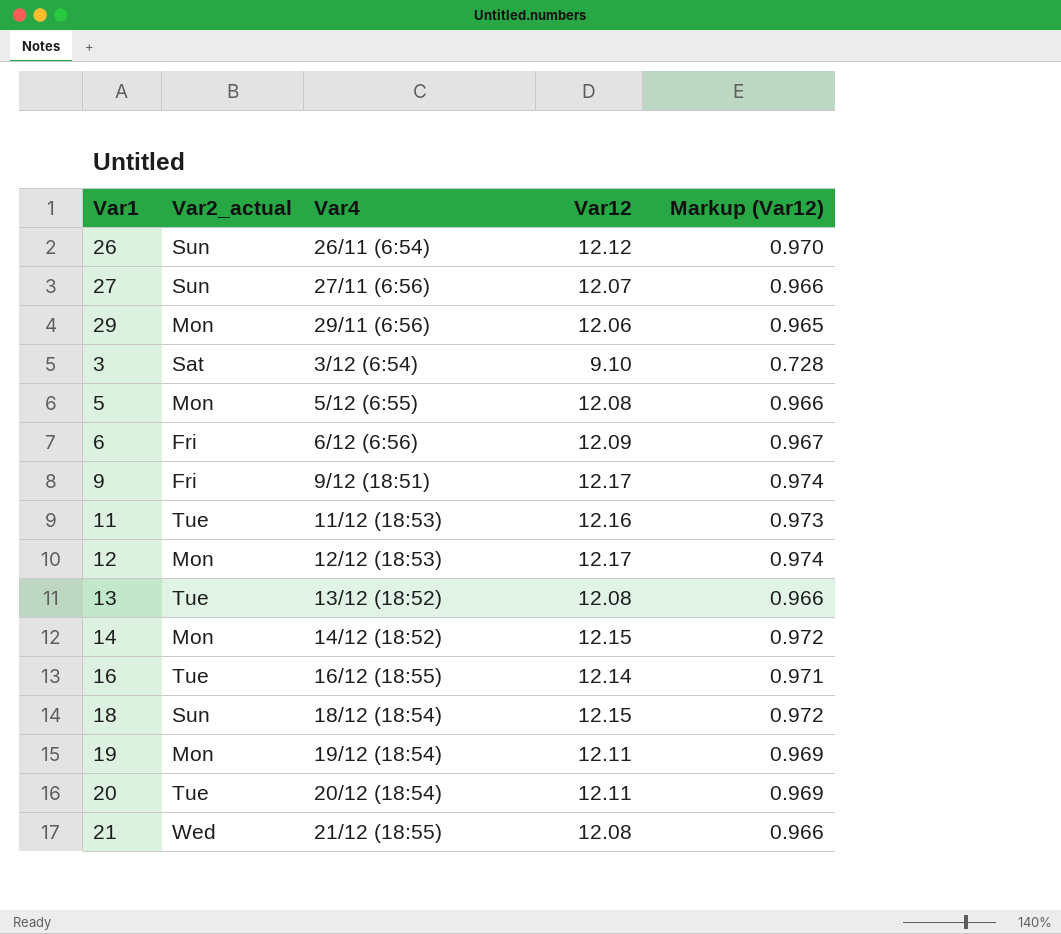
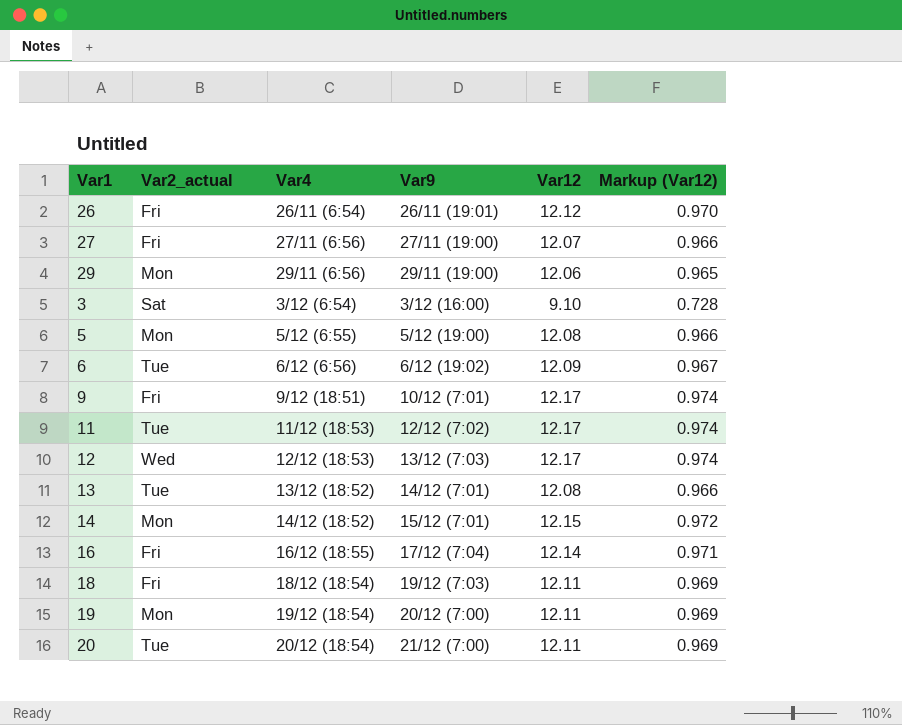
column Var9 | position: none -> 4
row 21: Wed | 21/12 (18:55) | 12.08 | 0.966 -> none
26 | Var2_actual: Sun -> Fri
27 | Var2_actual: Sun -> Fri
6 | Var2_actual: Fri -> Tue
11 | Var12: 12.16 -> 12.17
11 | Markup (Var12): 0.973 -> 0.974
12 | Var2_actual: Mon -> Wed
16 | Var2_actual: Tue -> Fri
18 | Var2_actual: Sun -> Fri
18 | Var12: 12.15 -> 12.11
18 | Markup (Var12): 0.972 -> 0.969

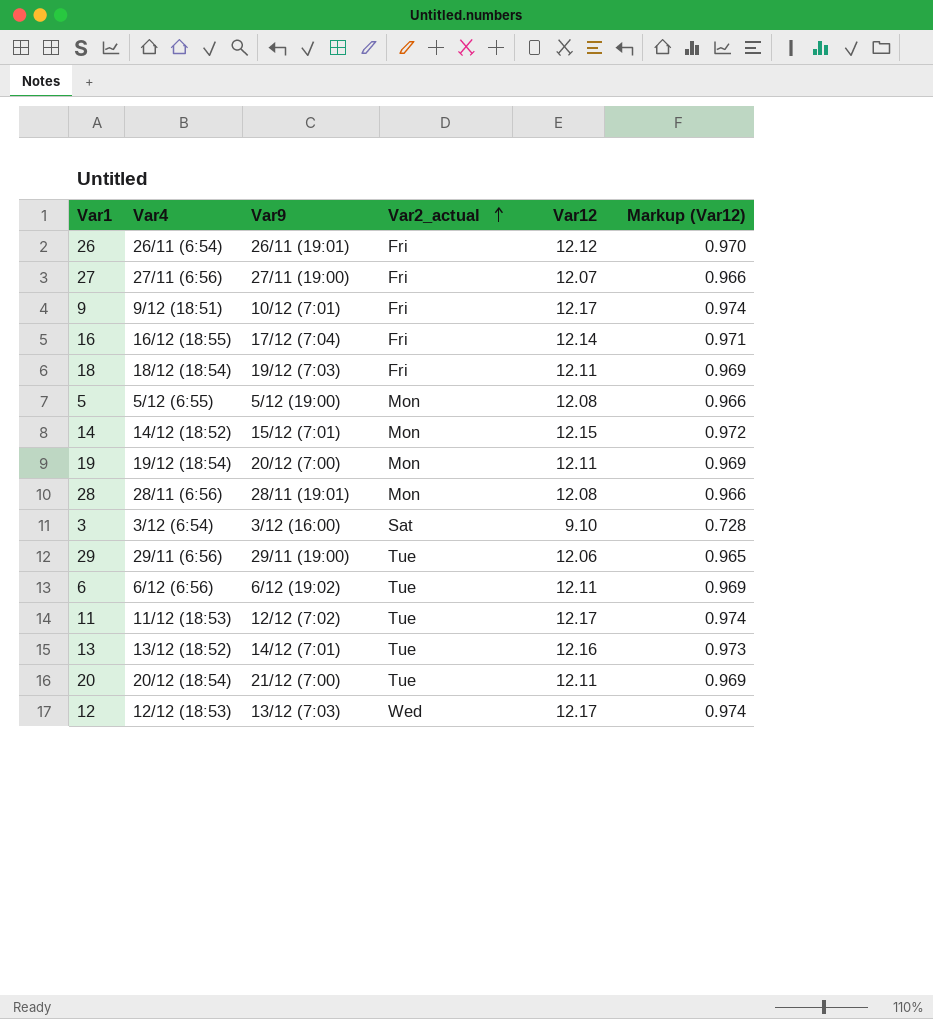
row order: none -> Var2_actual ascending
column Var2_actual | position: 2 -> 4
row 28: none -> 28/11 (6:56) | 28/11 (19:01) | Mon | 12.08 | 0.966
29 | Var2_actual: Mon -> Tue
6 | Var12: 12.09 -> 12.11
6 | Markup (Var12): 0.967 -> 0.969
13 | Var12: 12.08 -> 12.16
13 | Markup (Var12): 0.966 -> 0.973

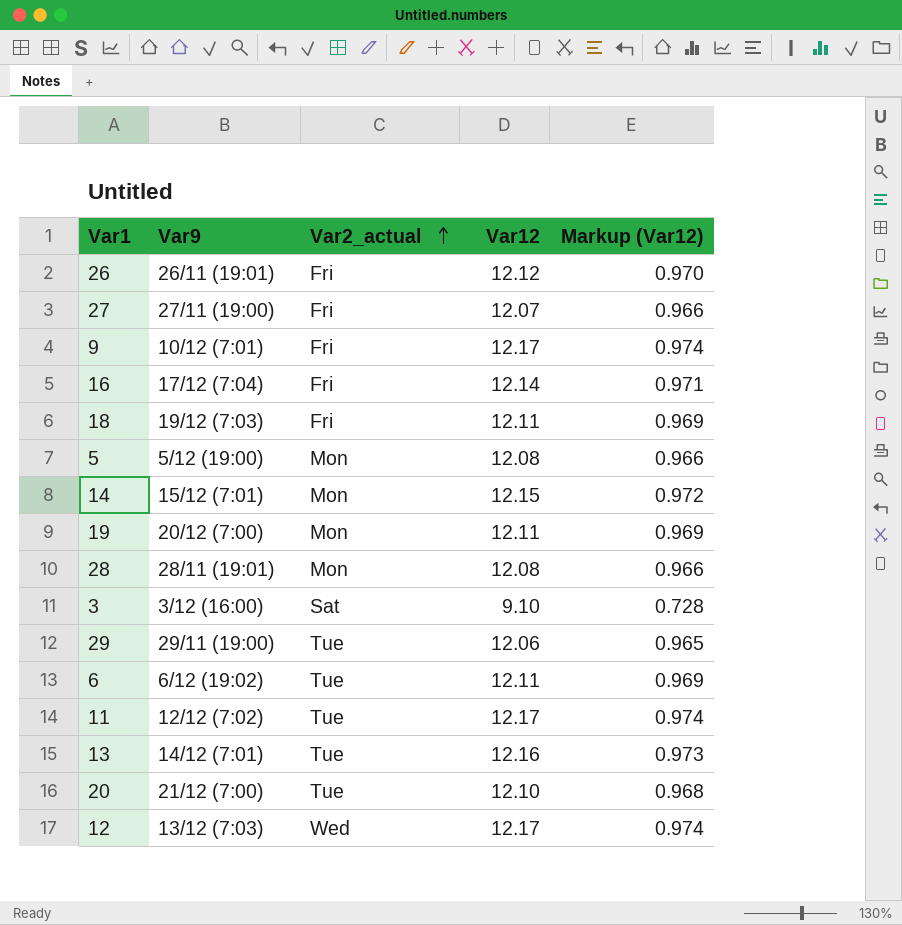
column Var4 | position: 2 -> none
20 | Var12: 12.11 -> 12.10
20 | Markup (Var12): 0.969 -> 0.968

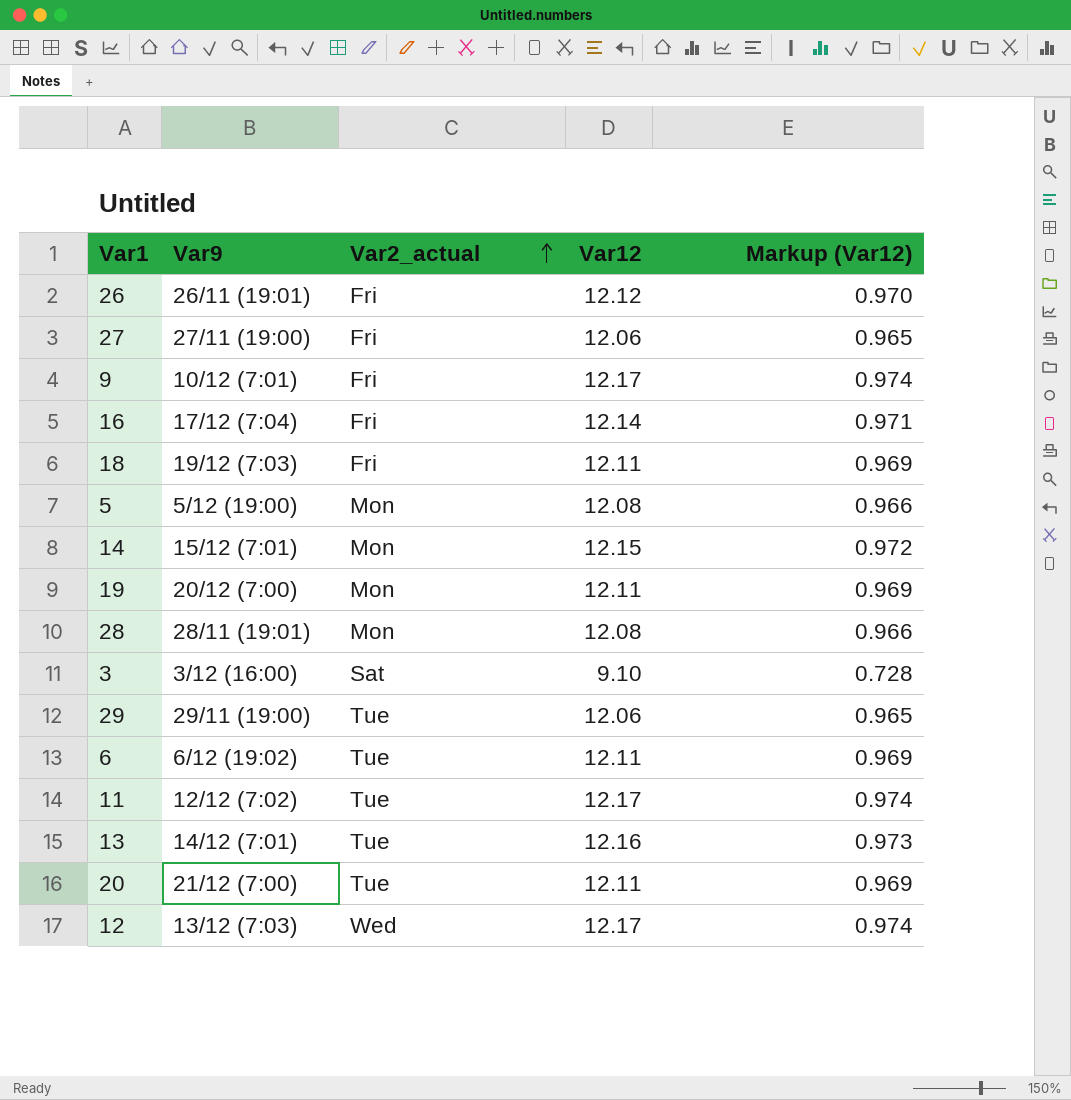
27 | Var12: 12.07 -> 12.06
27 | Markup (Var12): 0.966 -> 0.965
20 | Var12: 12.10 -> 12.11
20 | Markup (Var12): 0.968 -> 0.969

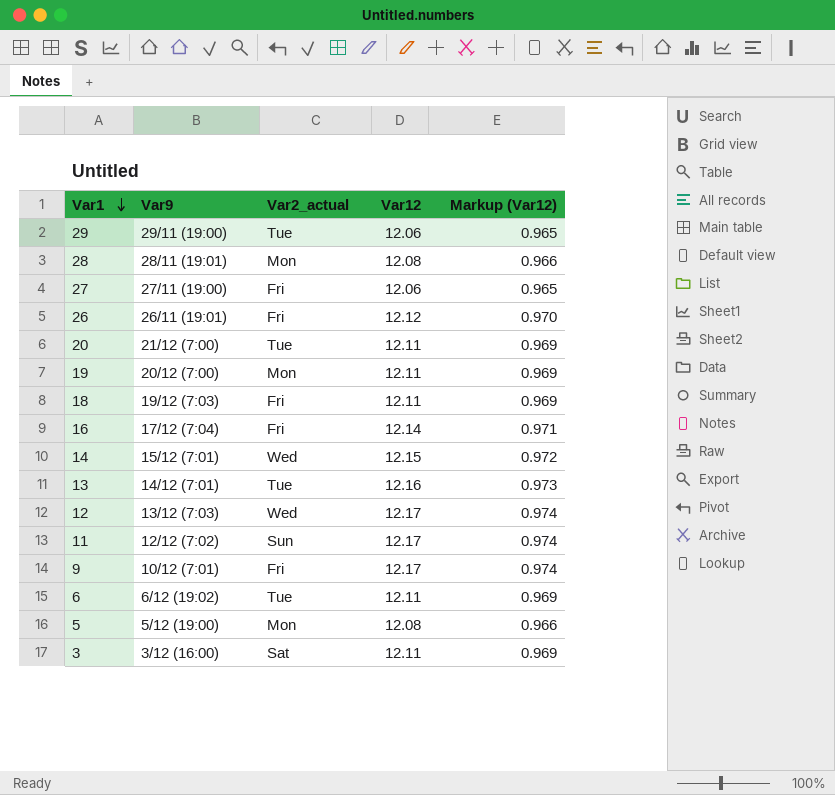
row order: Var2_actual ascending -> Var1 descending
14 | Var2_actual: Mon -> Wed
11 | Var2_actual: Tue -> Sun
3 | Var12: 9.10 -> 12.11
3 | Markup (Var12): 0.728 -> 0.969

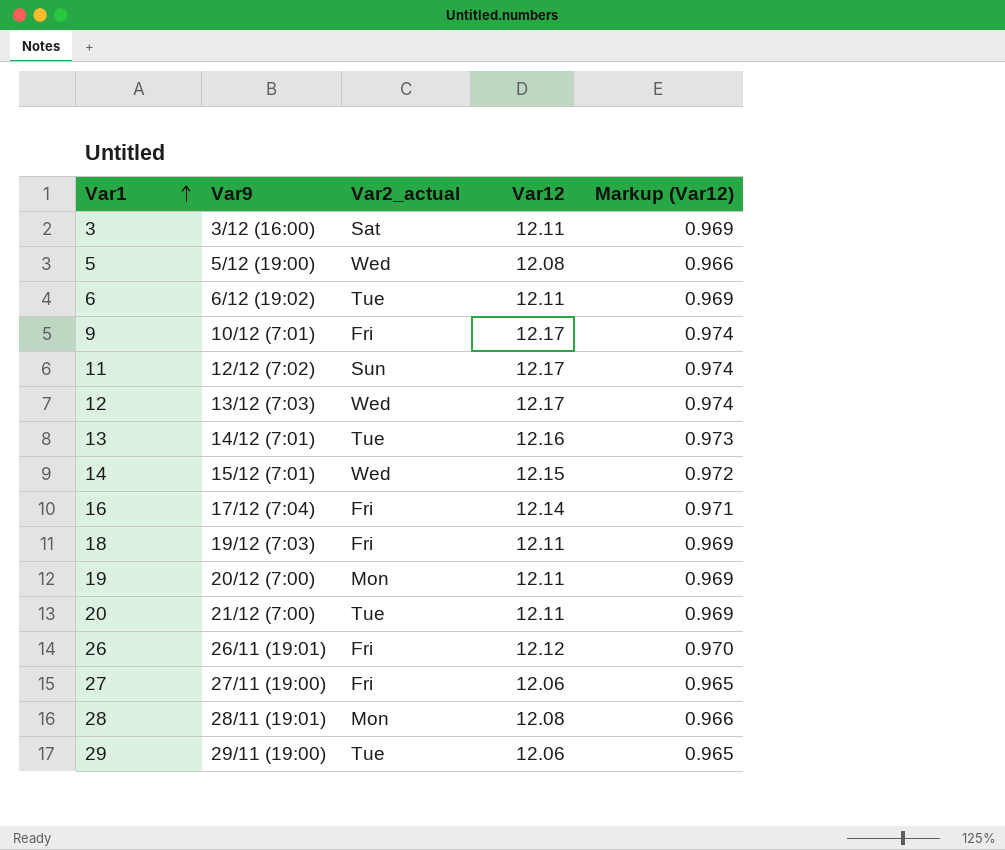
row order: Var1 descending -> Var1 ascending
5 | Var2_actual: Mon -> Wed

